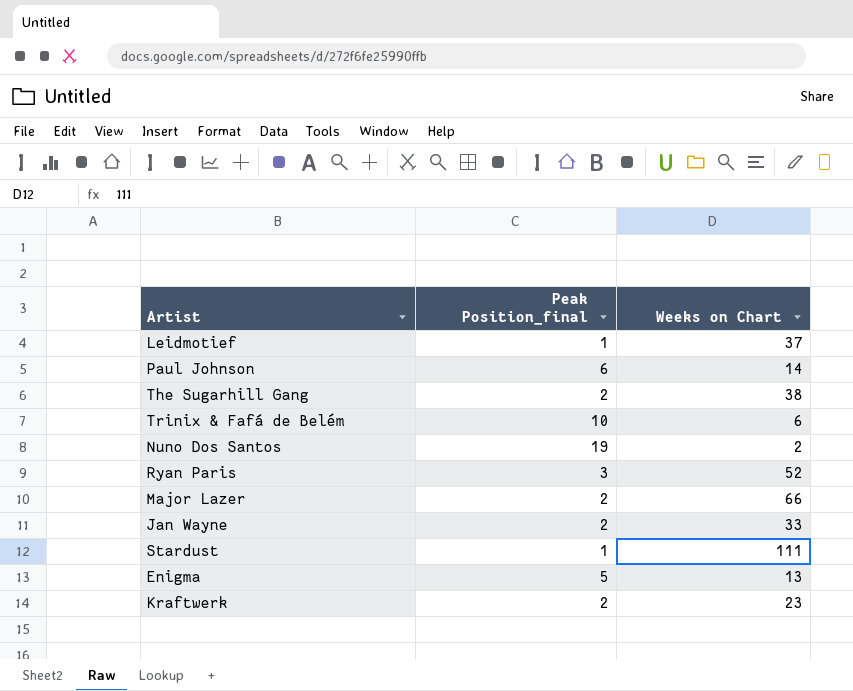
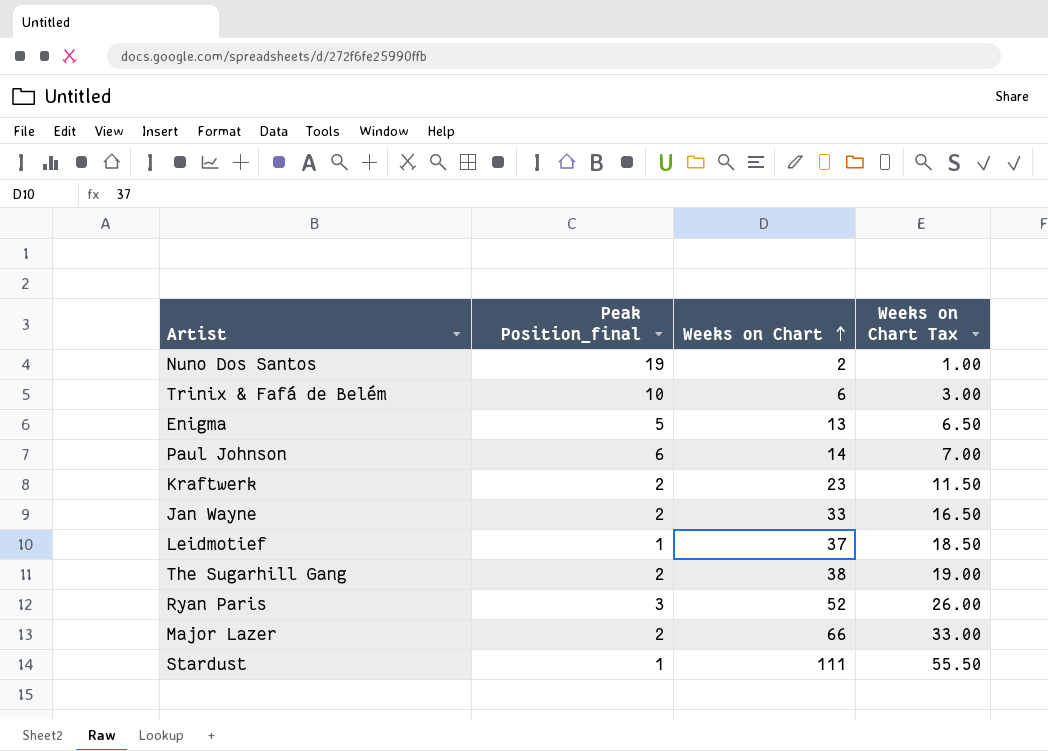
row order: none -> Weeks on Chart ascending
column Weeks on Chart Tax | formula: none -> [Weeks on Chart] * 0.5

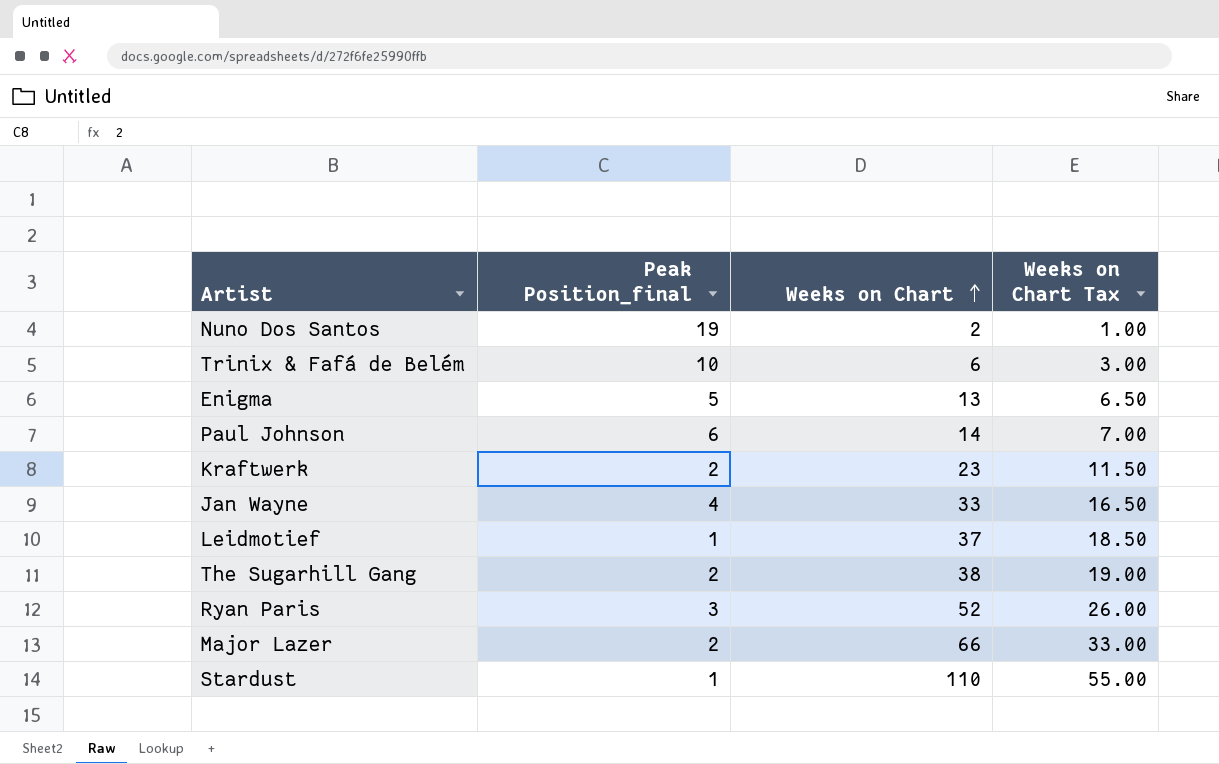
Jan Wayne | Peak Position_final: 2 -> 4
Stardust | Weeks on Chart: 111 -> 110
Stardust | Weeks on Chart Tax: 55.50 -> 55.00

